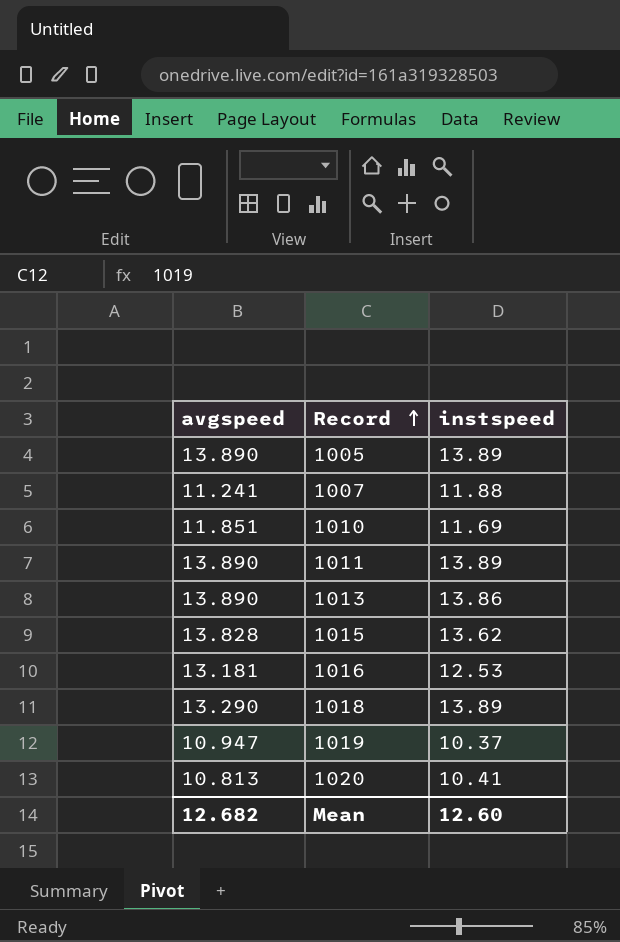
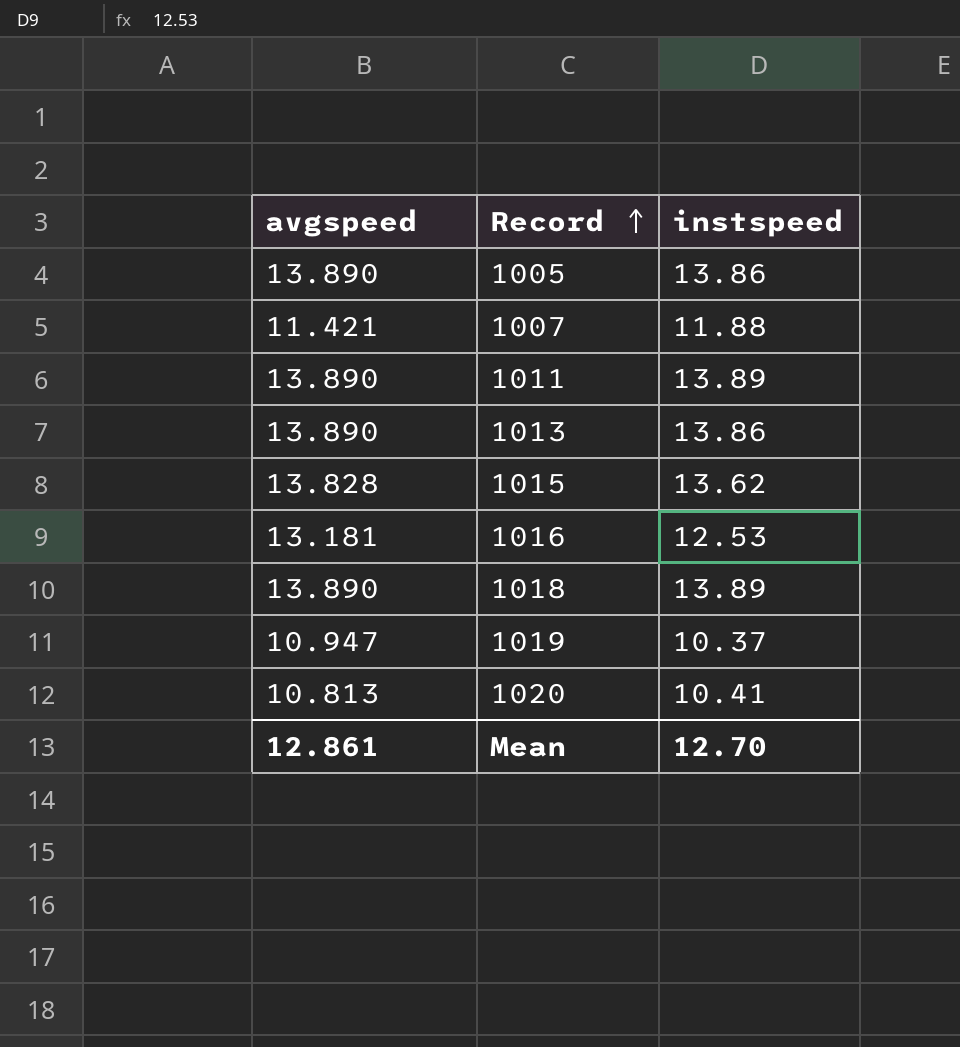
row 1010: 11.851 | 11.69 -> none
1005 | instspeed: 13.89 -> 13.86
1007 | avgspeed: 11.241 -> 11.421
1018 | avgspeed: 13.290 -> 13.890
Mean | avgspeed: 12.682 -> 12.861
Mean | instspeed: 12.60 -> 12.70

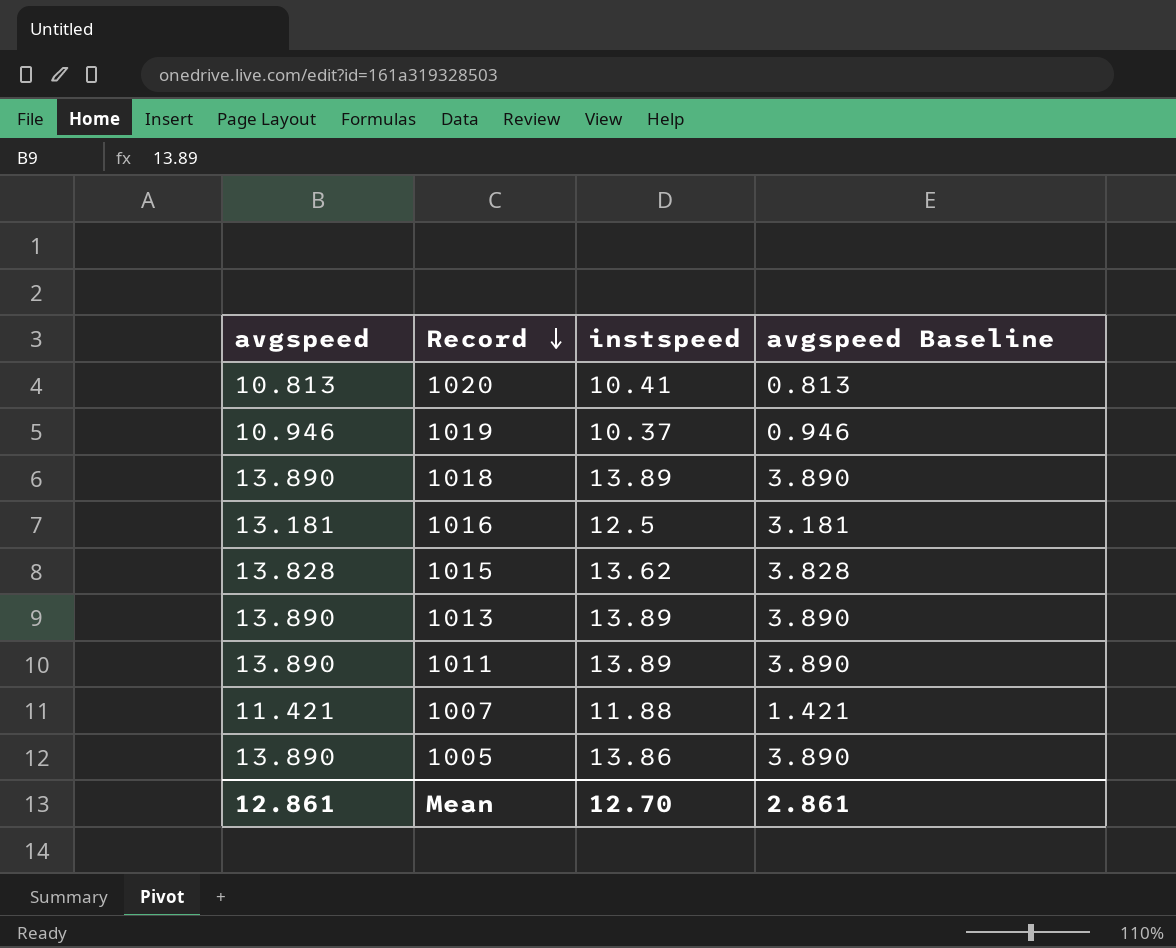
row order: Record ascending -> Record descending
column avgspeed Baseline | formula: none -> [avgspeed] - 10
1019 | avgspeed: 10.947 -> 10.946
1016 | instspeed: 12.53 -> 12.5
1013 | instspeed: 13.86 -> 13.89

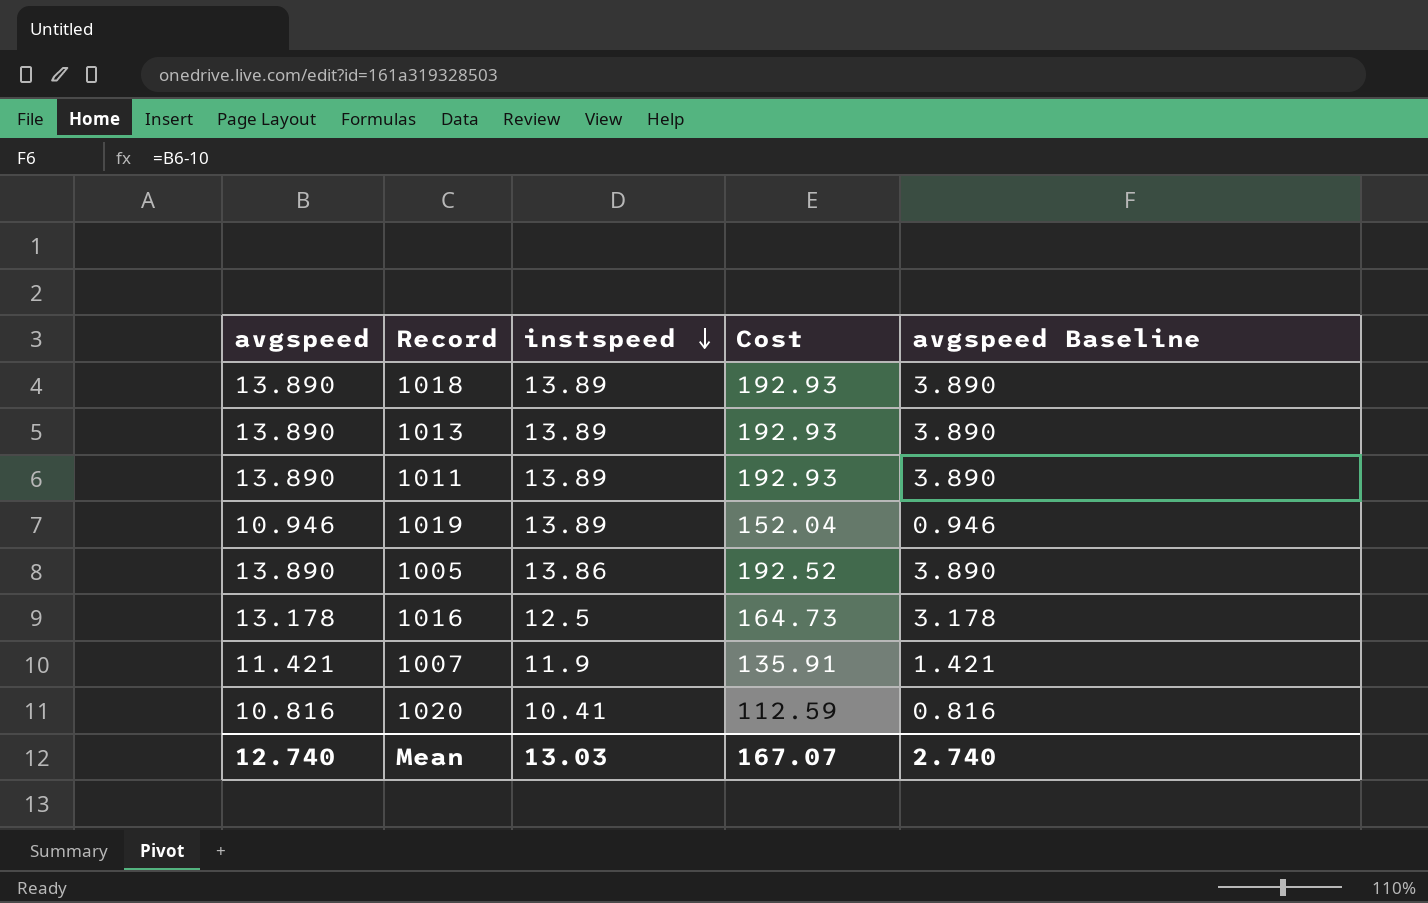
row order: Record descending -> instspeed descending
column Cost | formula: none -> [avgspeed] * [instspeed]
row 1015: 13.828 | 13.62 | 3.828 -> none
1019 | instspeed: 10.37 -> 13.89
1016 | avgspeed: 13.181 -> 13.178
1016 | avgspeed Baseline: 3.181 -> 3.178
1007 | instspeed: 11.88 -> 11.9
1020 | avgspeed: 10.813 -> 10.816
1020 | avgspeed Baseline: 0.813 -> 0.816
Mean | avgspeed: 12.861 -> 12.740
Mean | instspeed: 12.70 -> 13.03
Mean | avgspeed Baseline: 2.861 -> 2.740

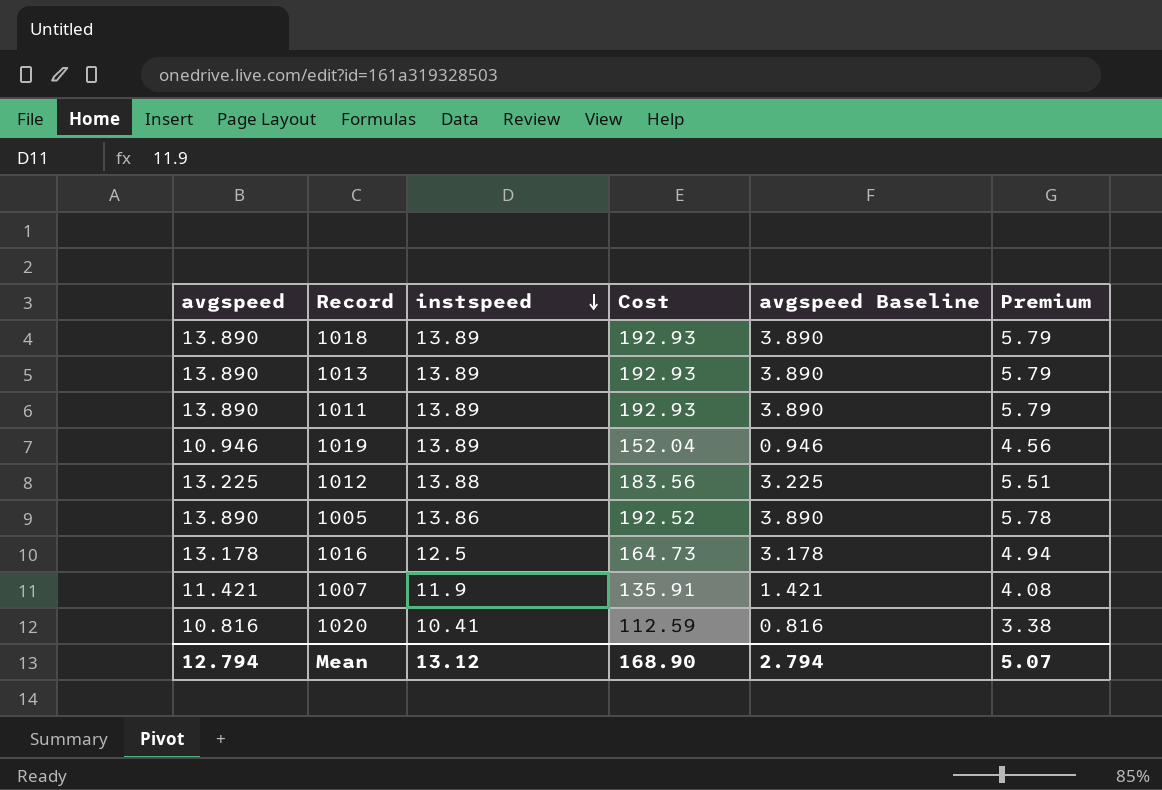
column Premium | formula: none -> [Cost] * 0.03
row 1012: none -> 13.225 | 13.88 | 183.56 | 3.225 | 5.51
Mean | avgspeed: 12.740 -> 12.794
Mean | instspeed: 13.03 -> 13.12
Mean | Cost: 167.07 -> 168.90
Mean | avgspeed Baseline: 2.740 -> 2.794

